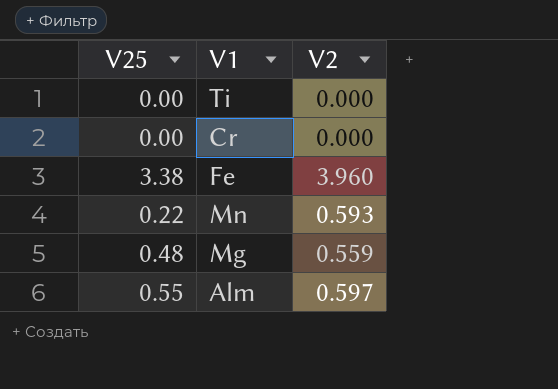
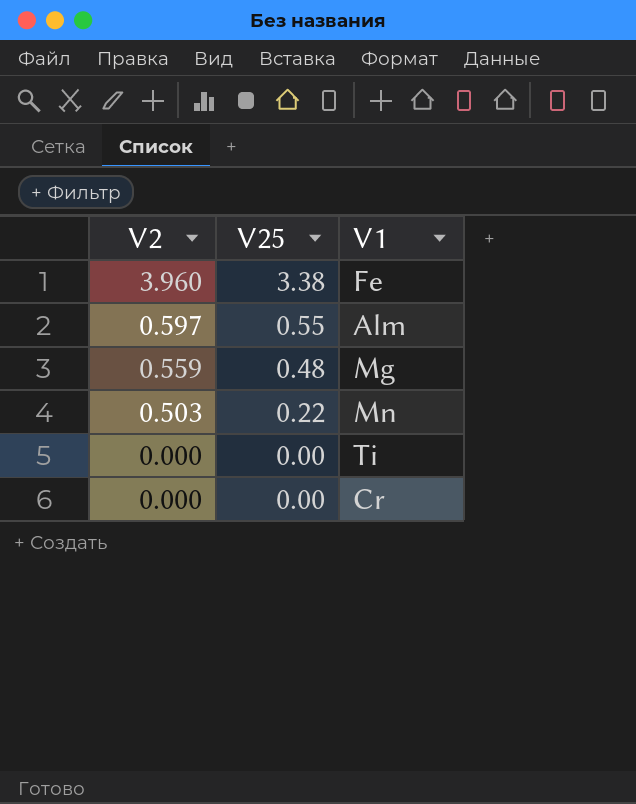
row order: none -> V2 descending
column V2 | position: 3 -> 1
Mn | V2: 0.593 -> 0.503

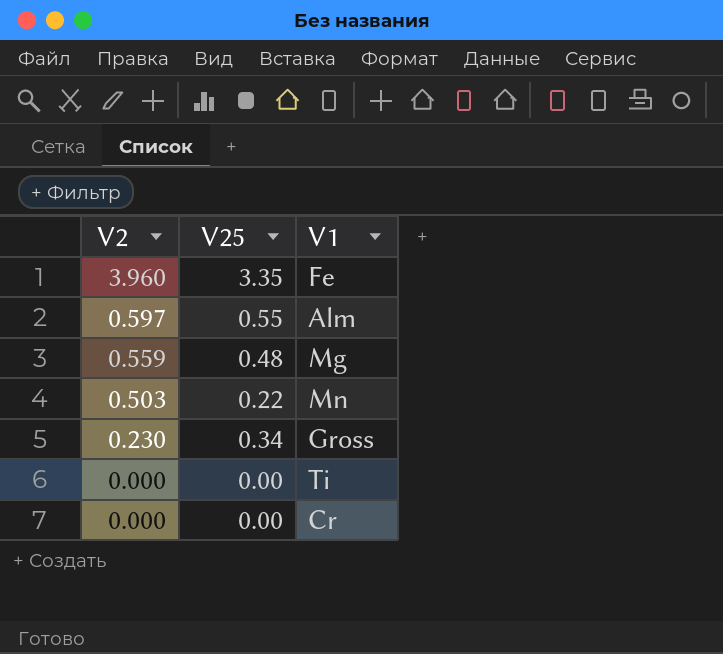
Fe | V25: 3.38 -> 3.35
row Gross: none -> 0.230 | 0.34

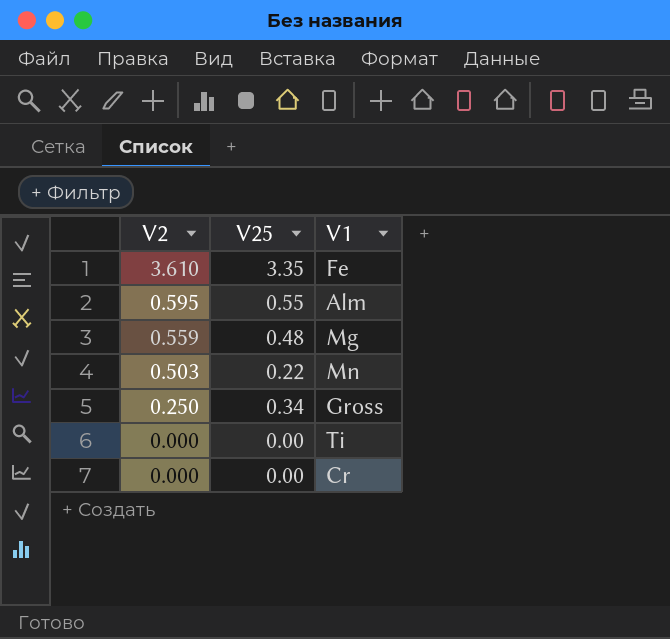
Fe | V2: 3.960 -> 3.610
Alm | V2: 0.597 -> 0.595
Gross | V2: 0.230 -> 0.250

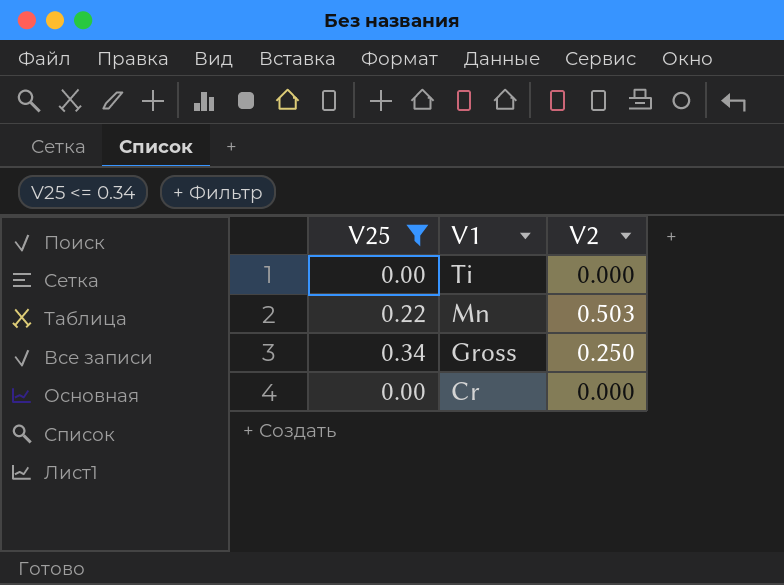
filter: none -> V25 <= 0.34
row order: V2 descending -> V1 descending
column V2 | position: 1 -> 3

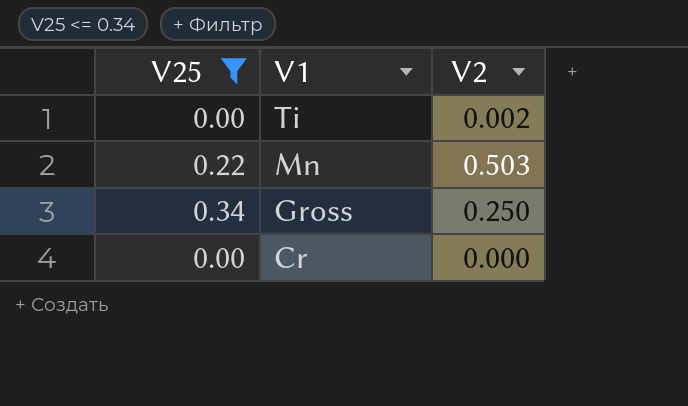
Ti | V2: 0.000 -> 0.002

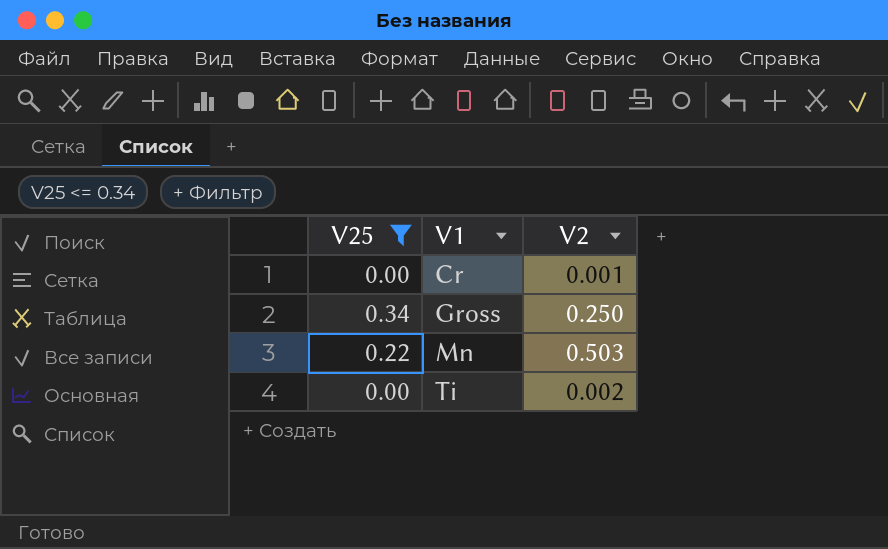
row order: V1 descending -> V1 ascending
Cr | V2: 0.000 -> 0.001

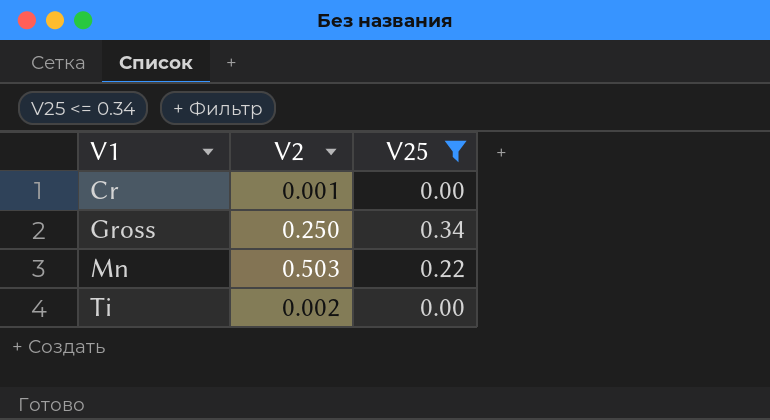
column V25 | position: 1 -> 3

